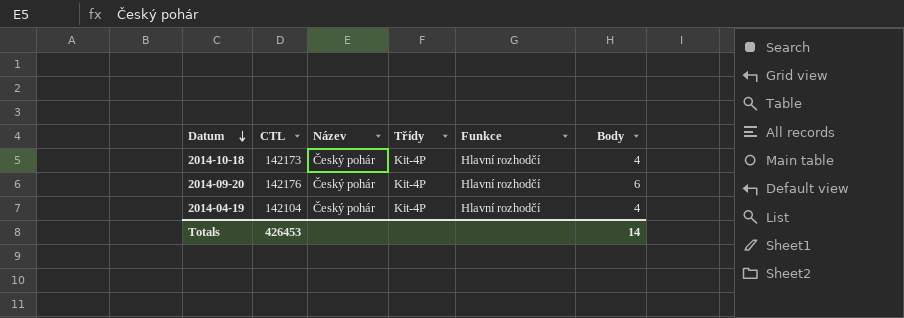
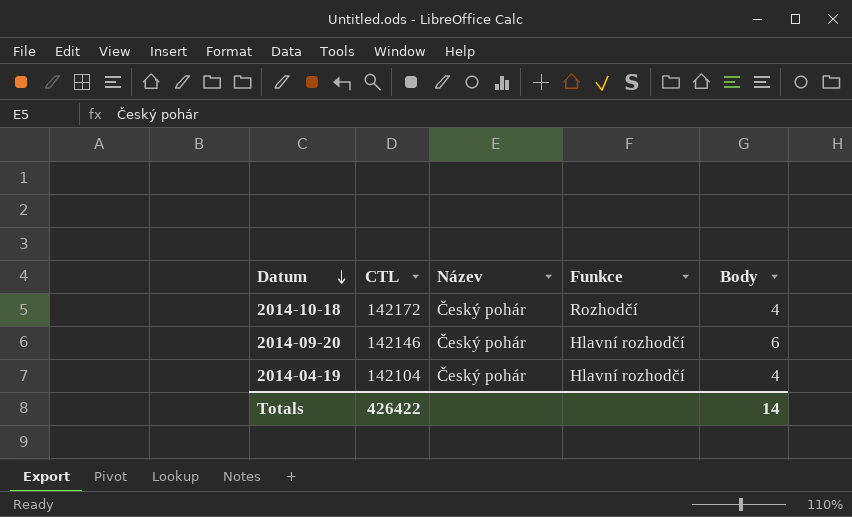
column Třídy | position: 4 -> none
2014-10-18 | CTL: 142173 -> 142172
2014-10-18 | Funkce: Hlavní rozhodčí -> Rozhodčí
2014-09-20 | CTL: 142176 -> 142146
Totals | CTL: 426453 -> 426422

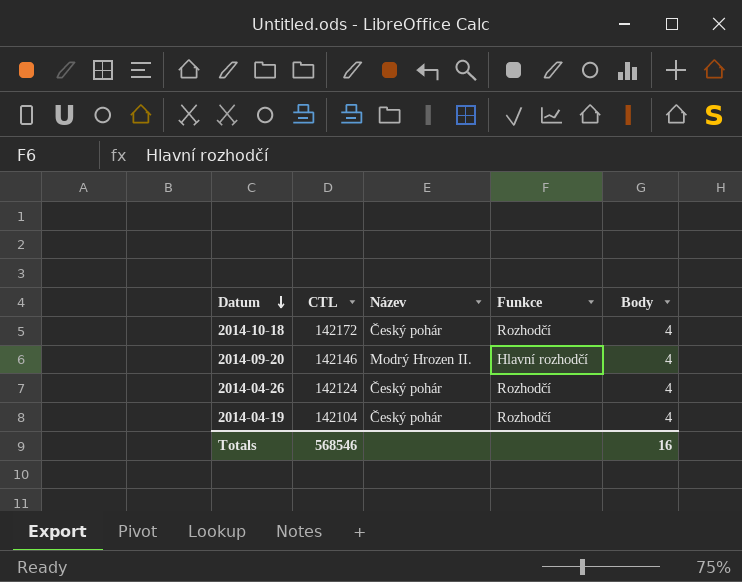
2014-09-20 | Název: Český pohár -> Modrý Hrozen II.
2014-09-20 | Body: 6 -> 4
row 2014-04-26: none -> 142124 | Český pohár | Rozhodčí | 4
2014-04-19 | Funkce: Hlavní rozhodčí -> Rozhodčí
Totals | CTL: 426422 -> 568546
Totals | Body: 14 -> 16

